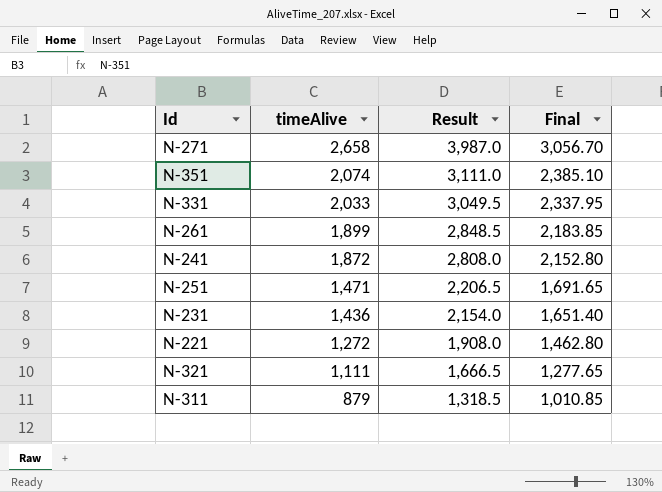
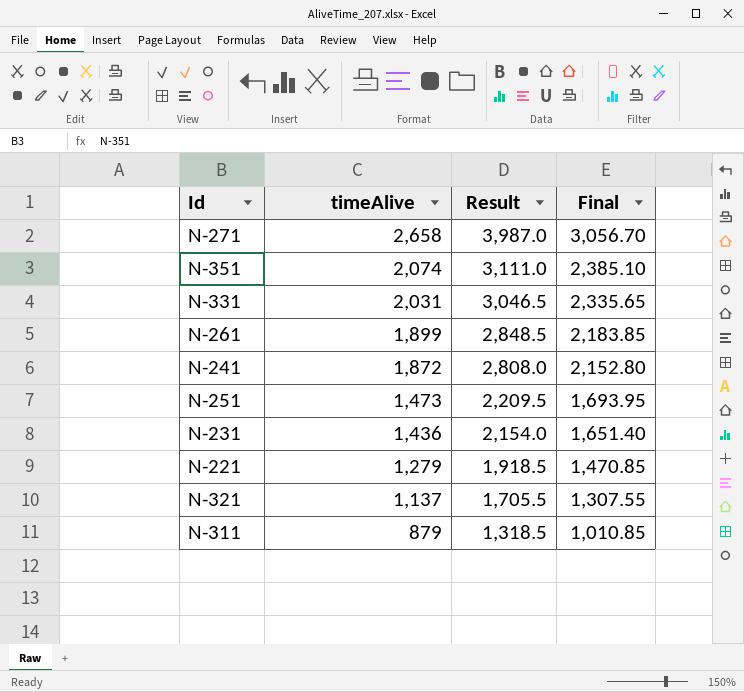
N-331 | timeAlive: 2,033 -> 2,031
N-331 | Result: 3,049.5 -> 3,046.5
N-331 | Final: 2,337.95 -> 2,335.65
N-251 | timeAlive: 1,471 -> 1,473
N-251 | Result: 2,206.5 -> 2,209.5
N-251 | Final: 1,691.65 -> 1,693.95
N-221 | timeAlive: 1,272 -> 1,279
N-221 | Result: 1,908.0 -> 1,918.5
N-221 | Final: 1,462.80 -> 1,470.85
N-321 | timeAlive: 1,111 -> 1,137
N-321 | Result: 1,666.5 -> 1,705.5
N-321 | Final: 1,277.65 -> 1,307.55

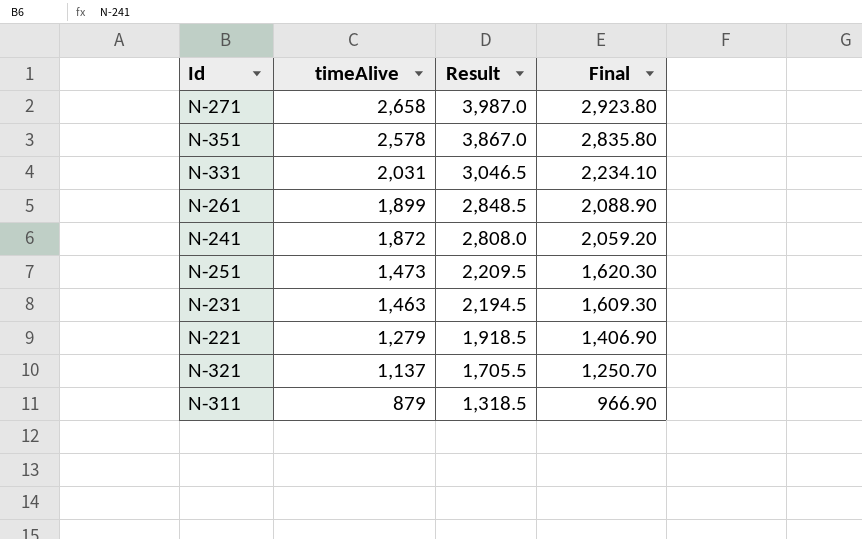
column Final | formula: [timeAlive] * 1.15 -> [timeAlive] * 1.1
N-351 | timeAlive: 2,074 -> 2,578
N-351 | Result: 3,111.0 -> 3,867.0
N-231 | timeAlive: 1,436 -> 1,463
N-231 | Result: 2,154.0 -> 2,194.5

